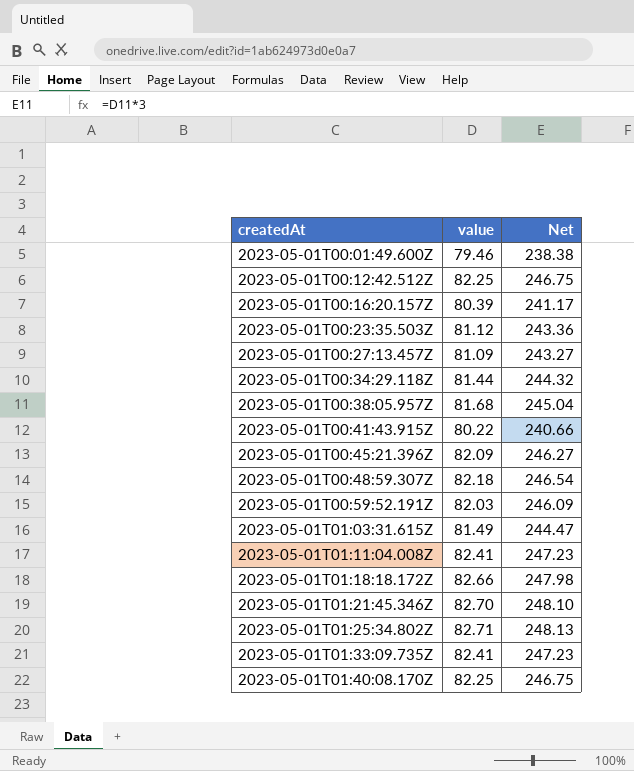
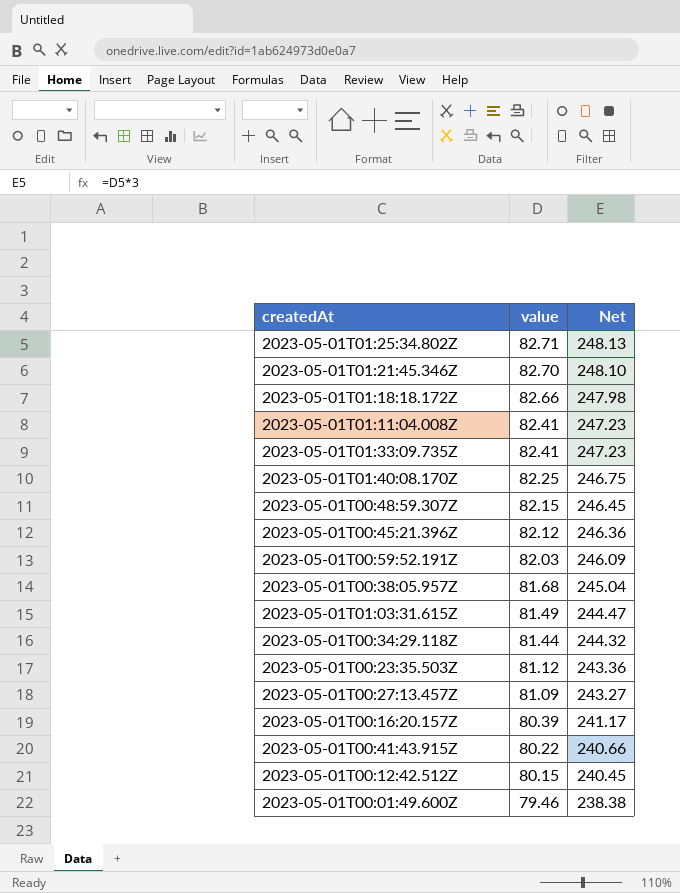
row order: createdAt ascending -> value descending
2023-05-01T00:48:59.307Z | value: 82.18 -> 82.15
2023-05-01T00:48:59.307Z | Net: 246.54 -> 246.45
2023-05-01T00:45:21.396Z | value: 82.09 -> 82.12
2023-05-01T00:45:21.396Z | Net: 246.27 -> 246.36
2023-05-01T00:12:42.512Z | value: 82.25 -> 80.15
2023-05-01T00:12:42.512Z | Net: 246.75 -> 240.45

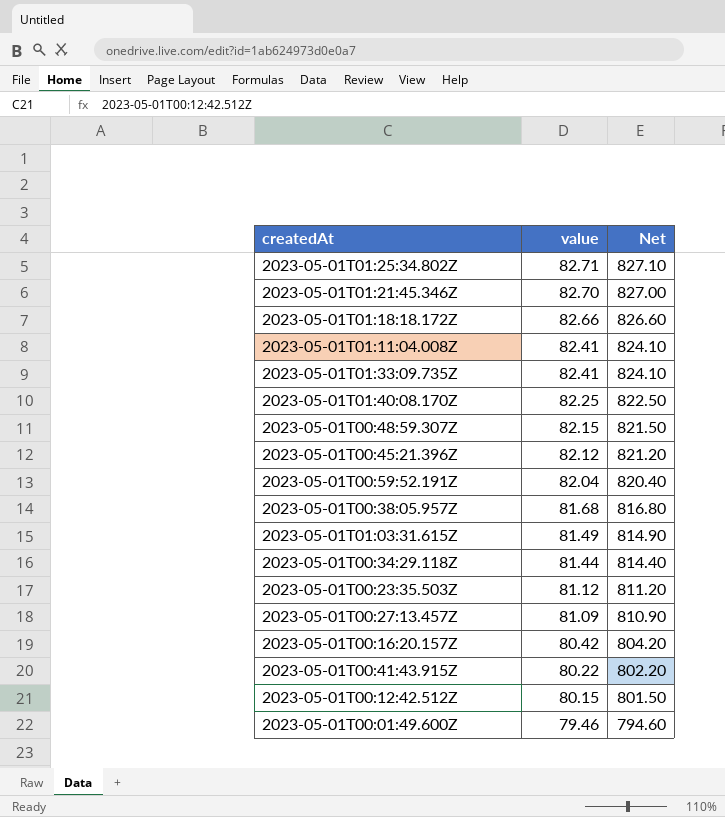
column Net | formula: [value] * 3 -> [value] * 10
2023-05-01T00:59:52.191Z | value: 82.03 -> 82.04
2023-05-01T00:16:20.157Z | value: 80.39 -> 80.42

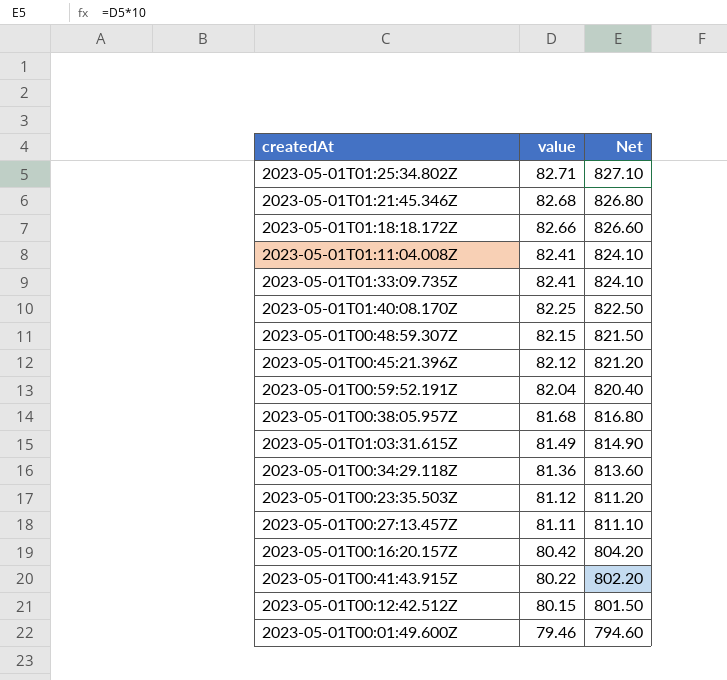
2023-05-01T01:21:45.346Z | value: 82.70 -> 82.68
2023-05-01T01:21:45.346Z | Net: 827.00 -> 826.80
2023-05-01T00:34:29.118Z | value: 81.44 -> 81.36
2023-05-01T00:34:29.118Z | Net: 814.40 -> 813.60
2023-05-01T00:27:13.457Z | value: 81.09 -> 81.11
2023-05-01T00:27:13.457Z | Net: 810.90 -> 811.10

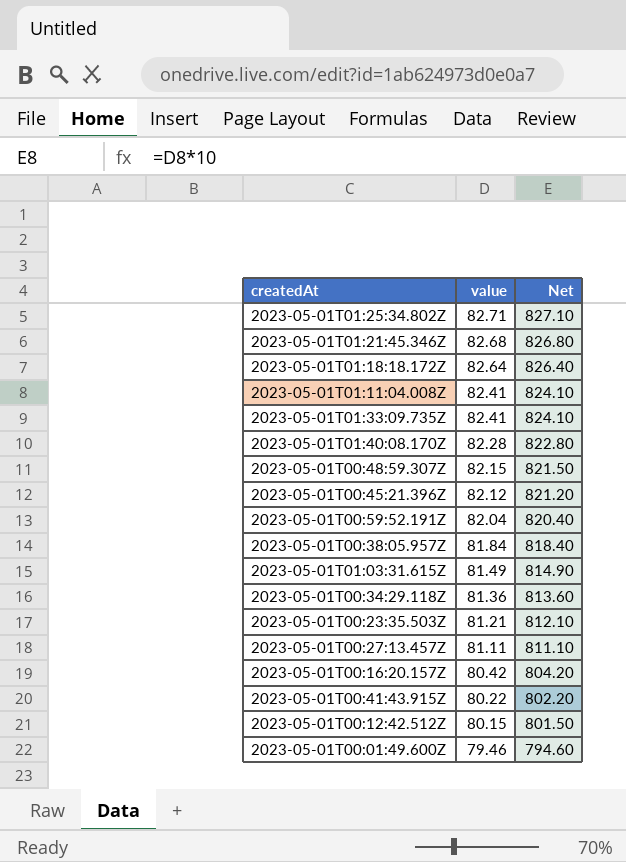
2023-05-01T01:18:18.172Z | value: 82.66 -> 82.64
2023-05-01T01:18:18.172Z | Net: 826.60 -> 826.40
2023-05-01T01:40:08.170Z | value: 82.25 -> 82.28
2023-05-01T01:40:08.170Z | Net: 822.50 -> 822.80
2023-05-01T00:38:05.957Z | value: 81.68 -> 81.84
2023-05-01T00:38:05.957Z | Net: 816.80 -> 818.40
2023-05-01T00:23:35.503Z | value: 81.12 -> 81.21
2023-05-01T00:23:35.503Z | Net: 811.20 -> 812.10

